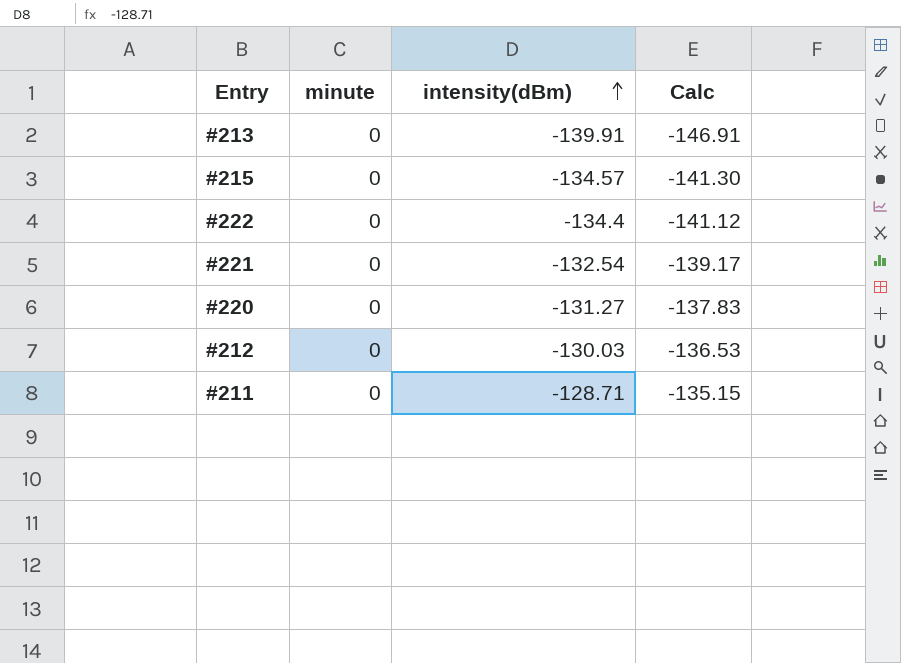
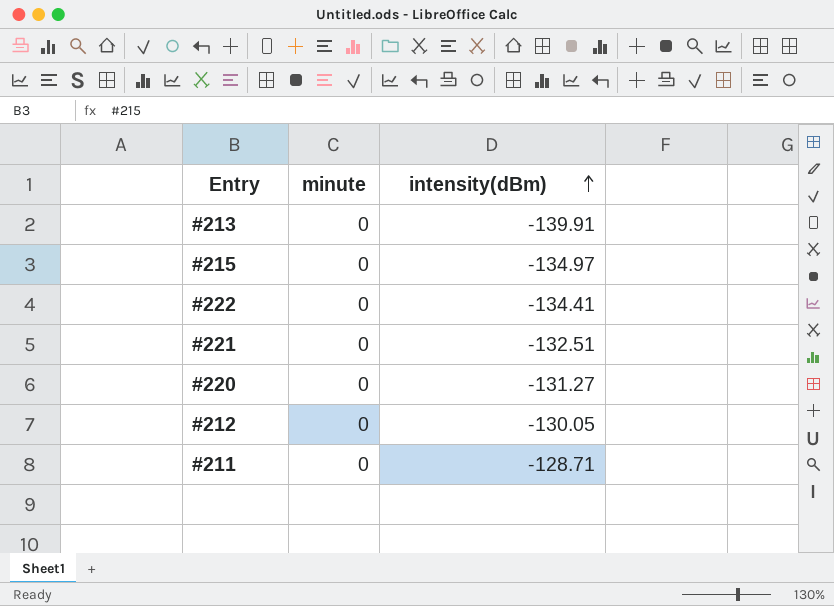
column Calc | formula: [intensity(dBm)] * 1.05 -> none
#215 | intensity(dBm): -134.57 -> -134.97
#222 | intensity(dBm): -134.4 -> -134.41
#221 | intensity(dBm): -132.54 -> -132.51
#212 | intensity(dBm): -130.03 -> -130.05

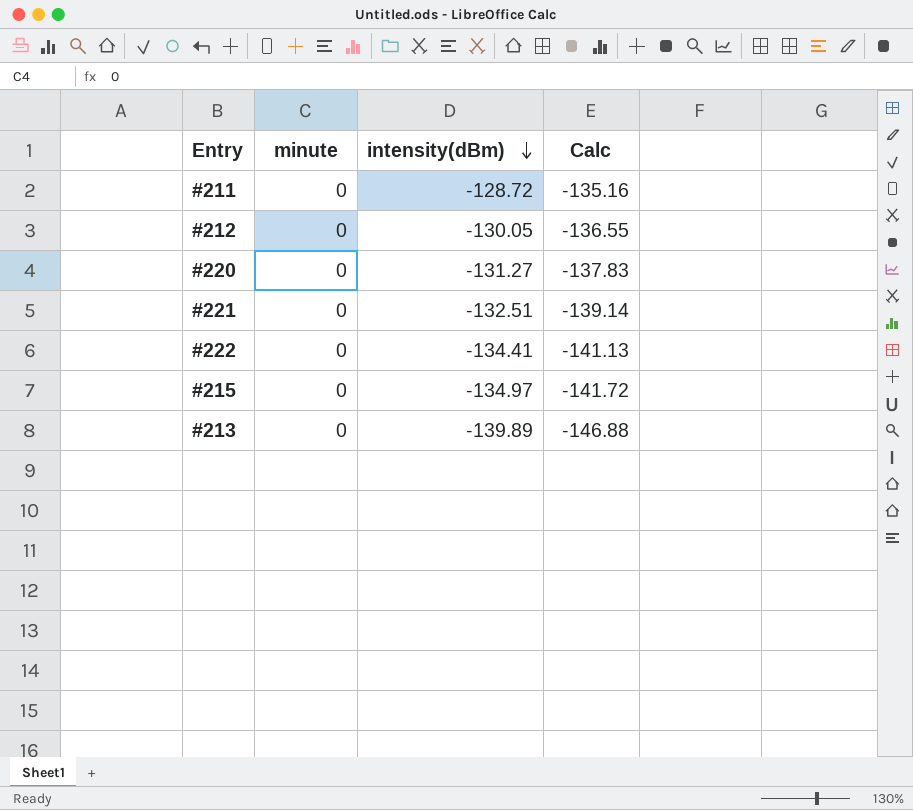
row order: intensity(dBm) ascending -> intensity(dBm) descending
column Calc | formula: none -> [intensity(dBm)] * 1.05
#211 | intensity(dBm): -128.71 -> -128.72
#213 | intensity(dBm): -139.91 -> -139.89

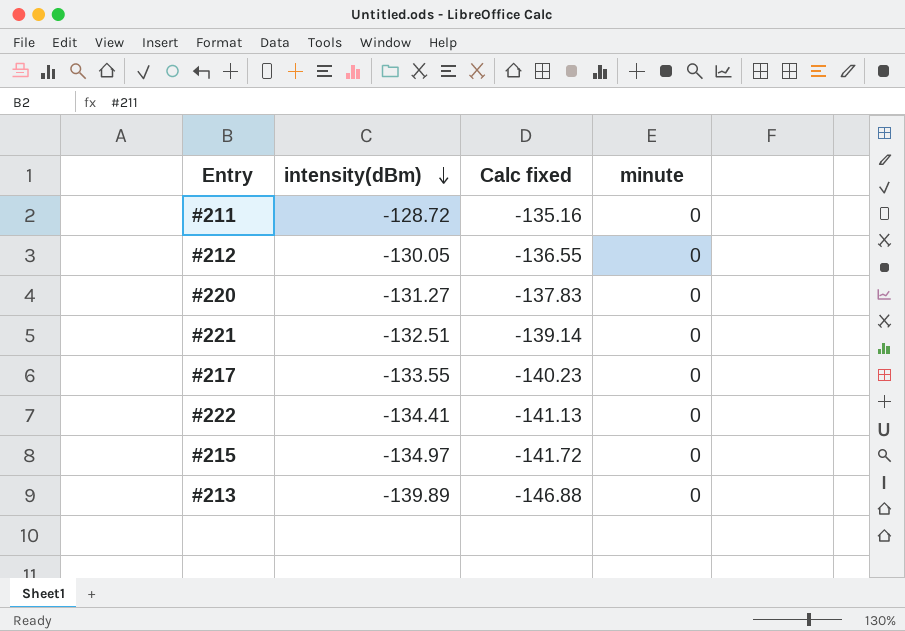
column name: Calc -> Calc fixed
column minute | position: 2 -> 4
row #217: none -> -133.55 | -140.23 | 0

